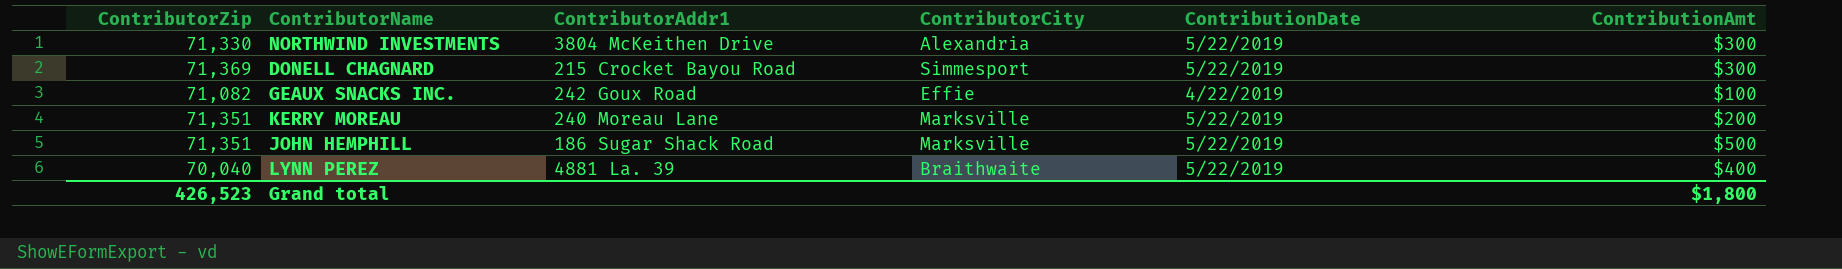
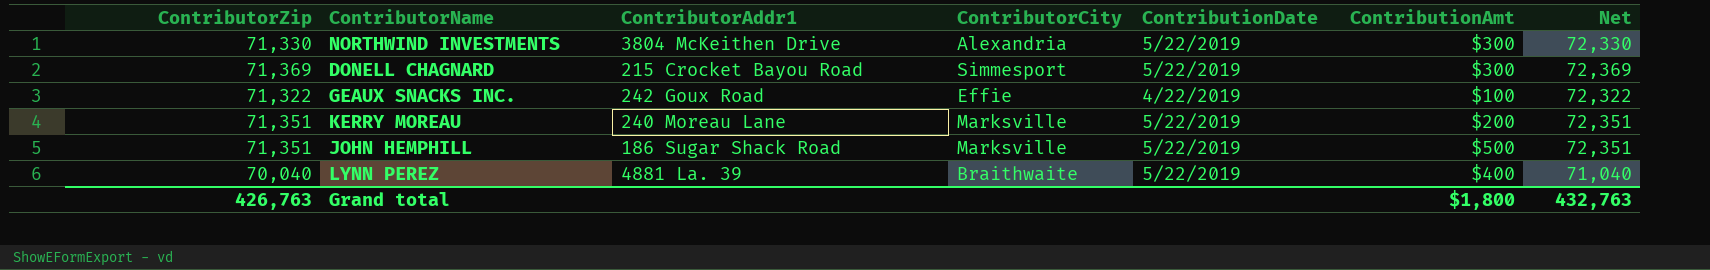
column Net | formula: none -> [ContributorZip] + 1000
GEAUX SNACKS INC. | ContributorZip: 71,082 -> 71,322
Grand total | ContributorZip: 426,523 -> 426,763

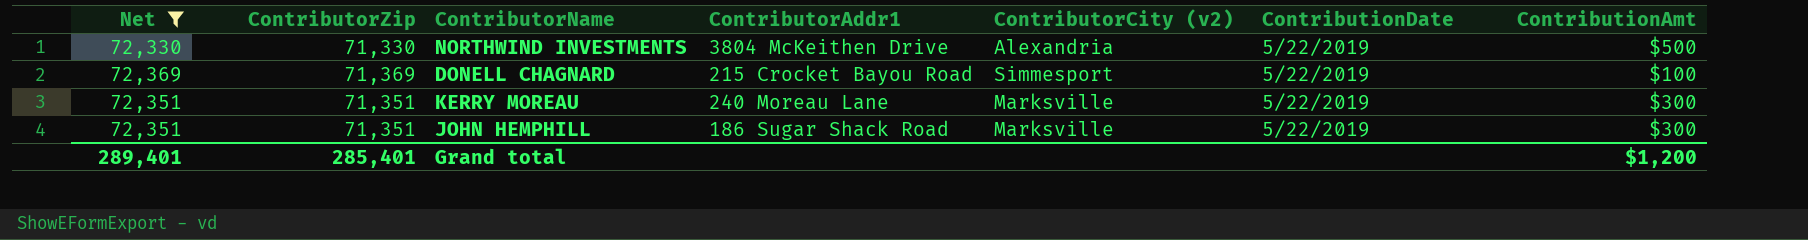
filter: none -> Net >= 72,330
column Net | position: 7 -> 1
column name: ContributorCity -> ContributorCity (v2)
NORTHWIND INVESTMENTS | ContributionAmt: $300 -> $500
DONELL CHAGNARD | ContributionAmt: $300 -> $100
KERRY MOREAU | ContributionAmt: $200 -> $300
JOHN HEMPHILL | ContributionAmt: $500 -> $300
Grand total | Net: 432,763 -> 289,401
Grand total | ContributorZip: 426,763 -> 285,401
Grand total | ContributionAmt: $1,800 -> $1,200

